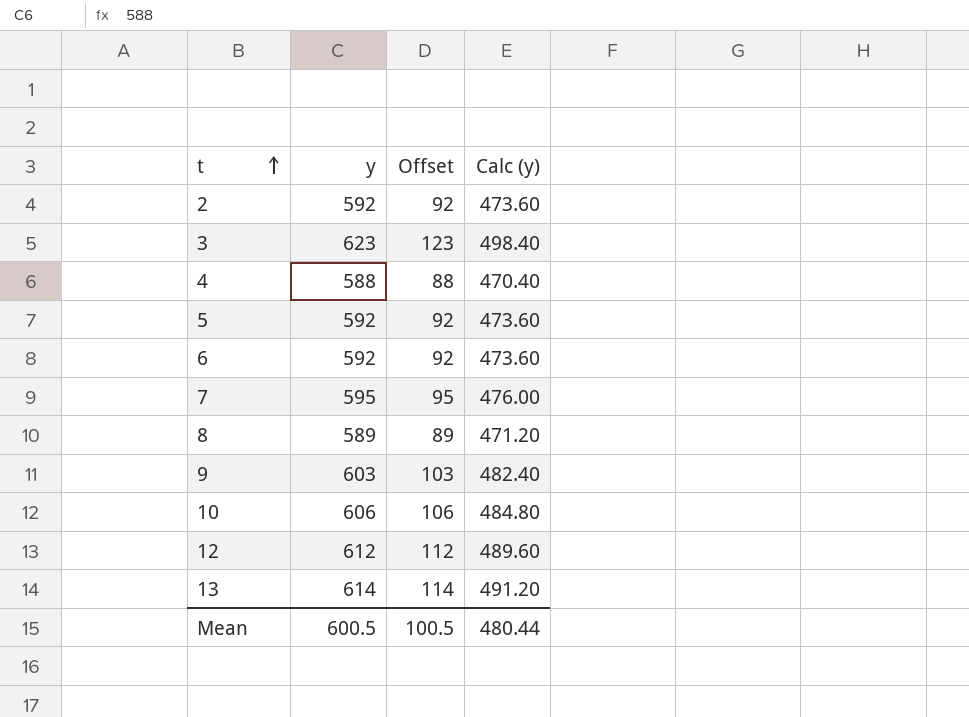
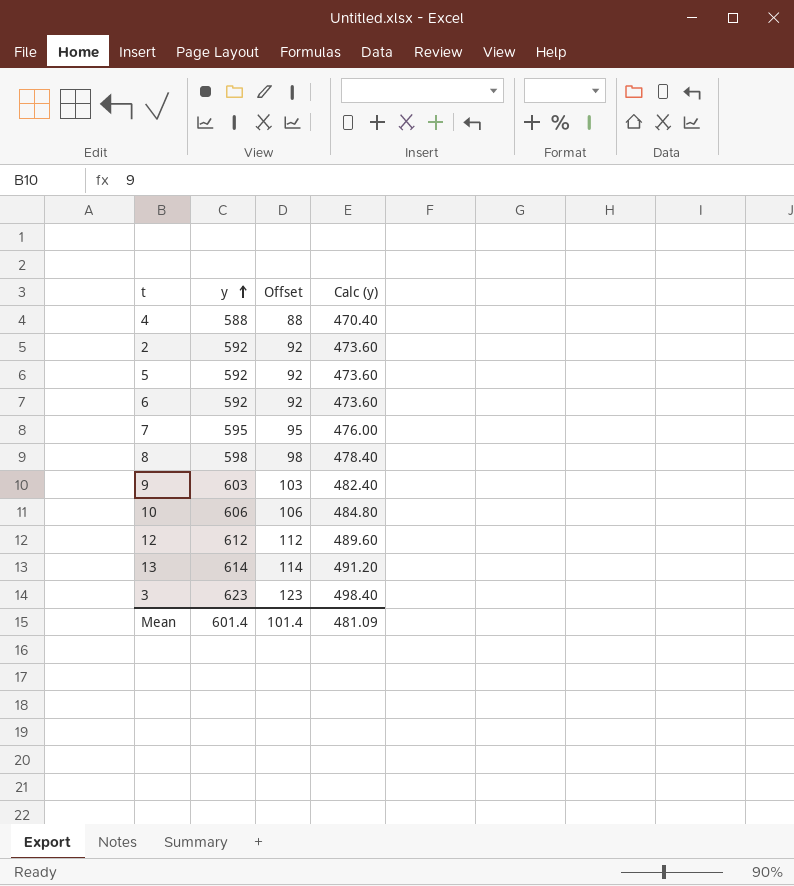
row order: t ascending -> y ascending
8 | y: 589 -> 598
8 | Offset: 89 -> 98
8 | Calc (y): 471.20 -> 478.40
Mean | y: 600.5 -> 601.4
Mean | Offset: 100.5 -> 101.4
Mean | Calc (y): 480.44 -> 481.09

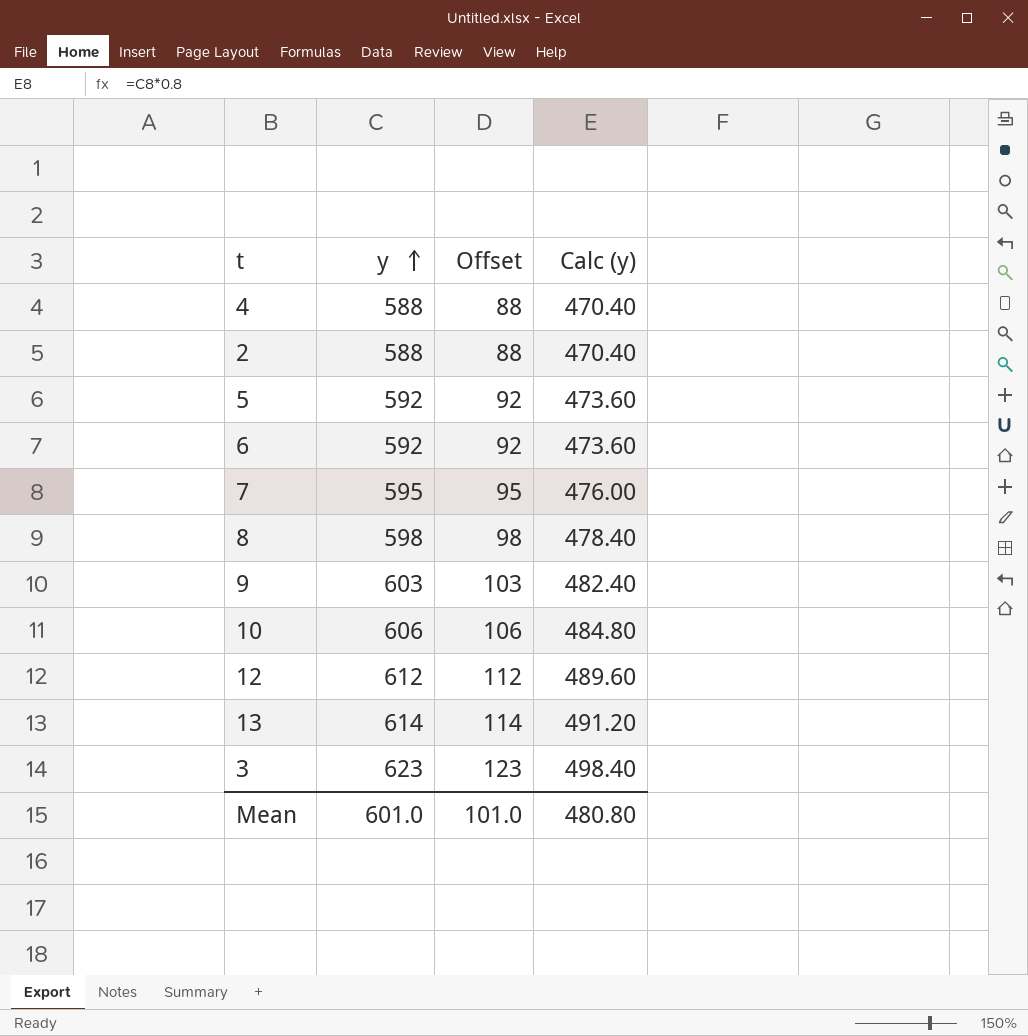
2 | y: 592 -> 588
2 | Offset: 92 -> 88
2 | Calc (y): 473.60 -> 470.40
Mean | y: 601.4 -> 601.0
Mean | Offset: 101.4 -> 101.0
Mean | Calc (y): 481.09 -> 480.80

